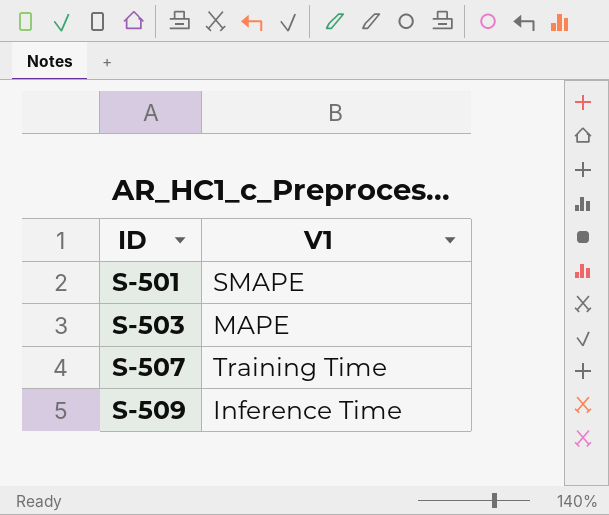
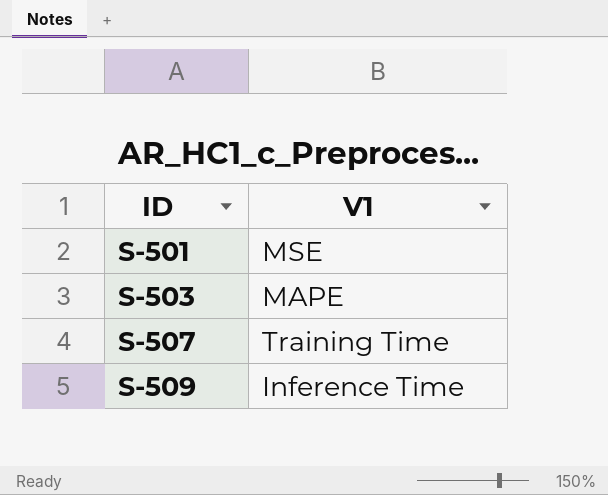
S-501 | V1: SMAPE -> MSE

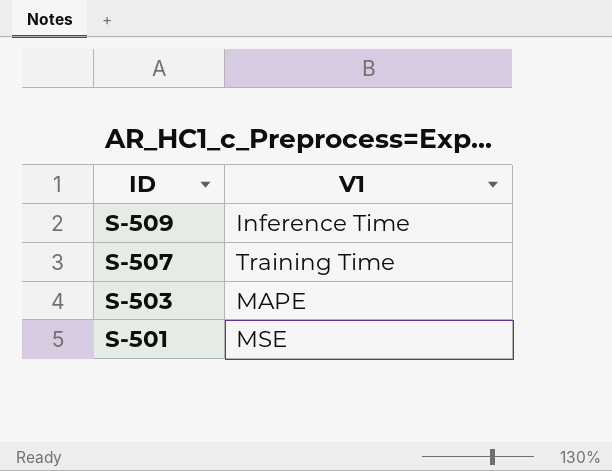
row order: ID ascending -> ID descending

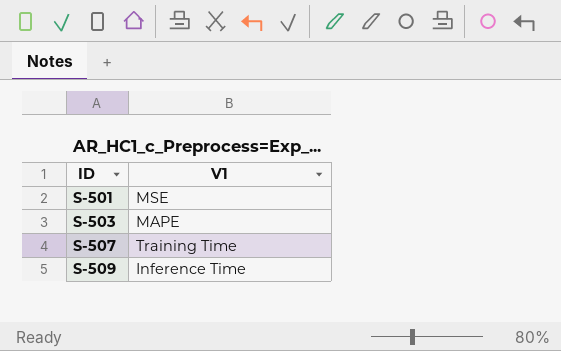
row order: ID descending -> ID ascending

